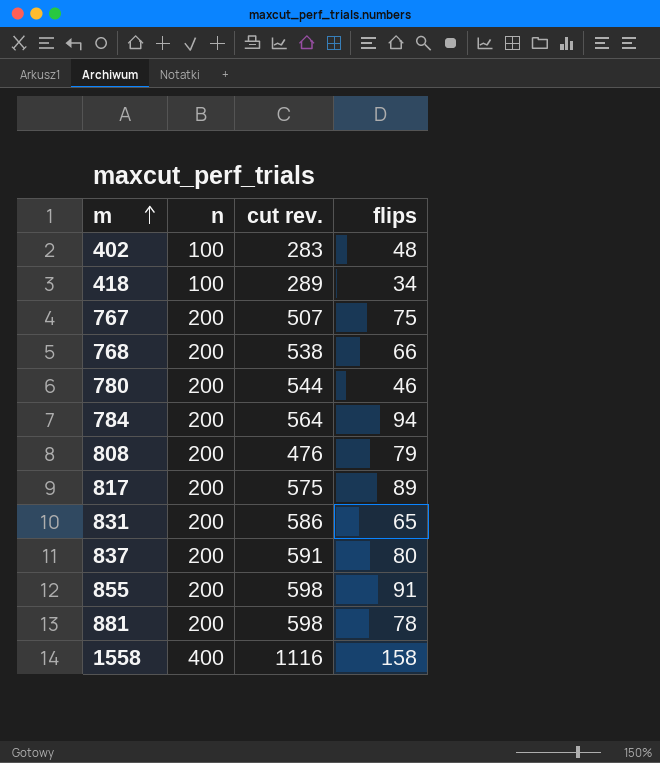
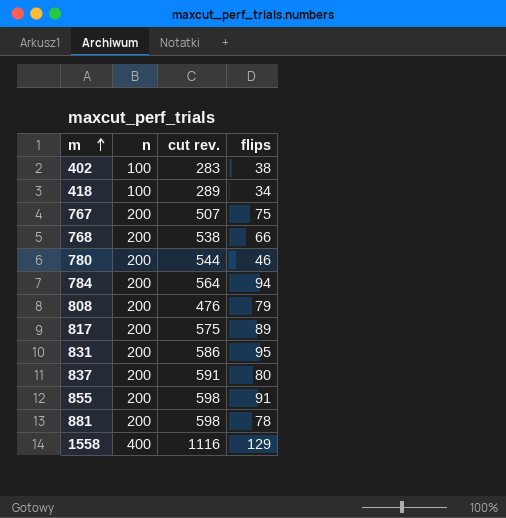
402 | flips: 48 -> 38
831 | flips: 65 -> 95
1558 | flips: 158 -> 129

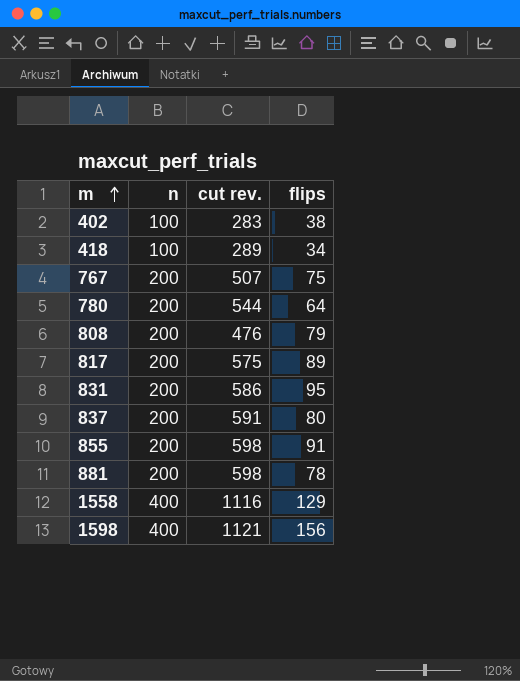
row 768: 200 | 538 | 66 -> none
row 784: 200 | 564 | 94 -> none
780 | flips: 46 -> 64
row 1598: none -> 400 | 1121 | 156

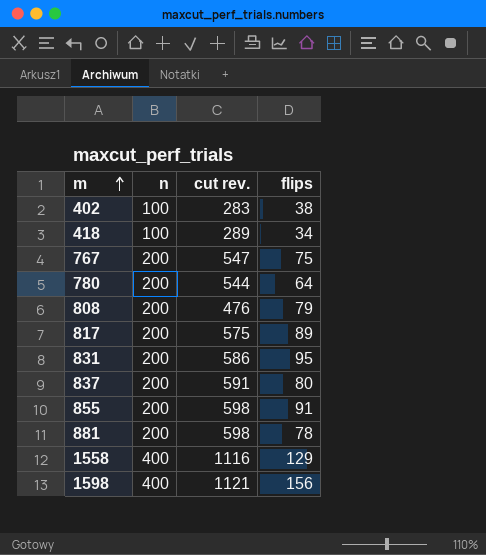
767 | cut rev.: 507 -> 547

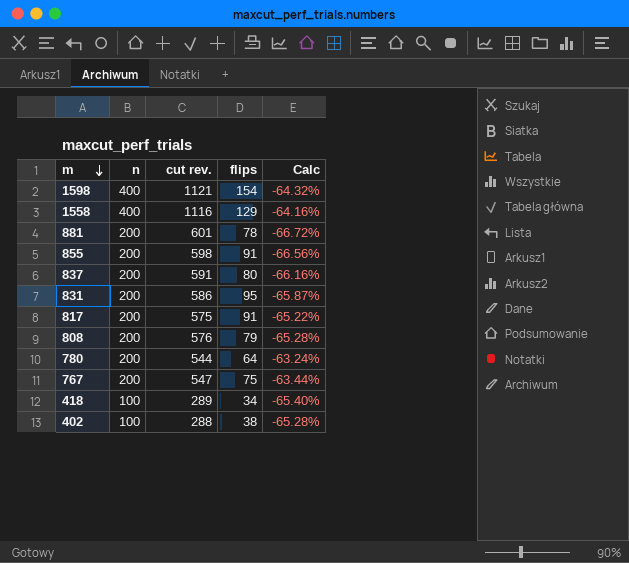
row order: m ascending -> m descending
column Calc | formula: none -> ([n] - [cut rev.]) / [cut rev.]
1598 | flips: 156 -> 154
881 | cut rev.: 598 -> 601
817 | flips: 89 -> 91
808 | cut rev.: 476 -> 576
402 | cut rev.: 283 -> 288

